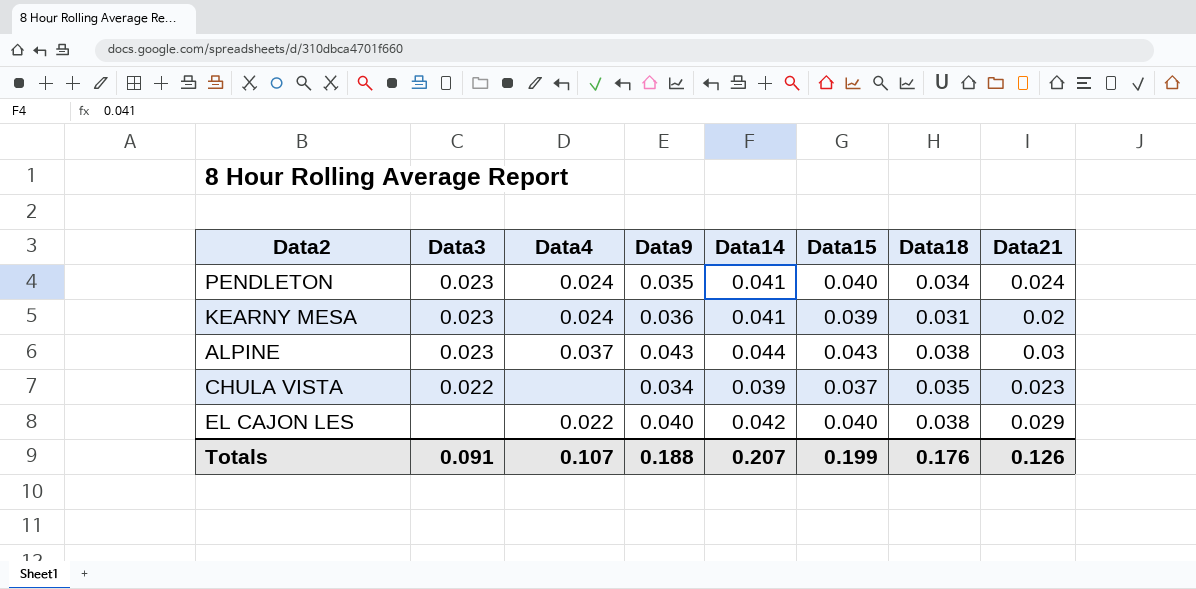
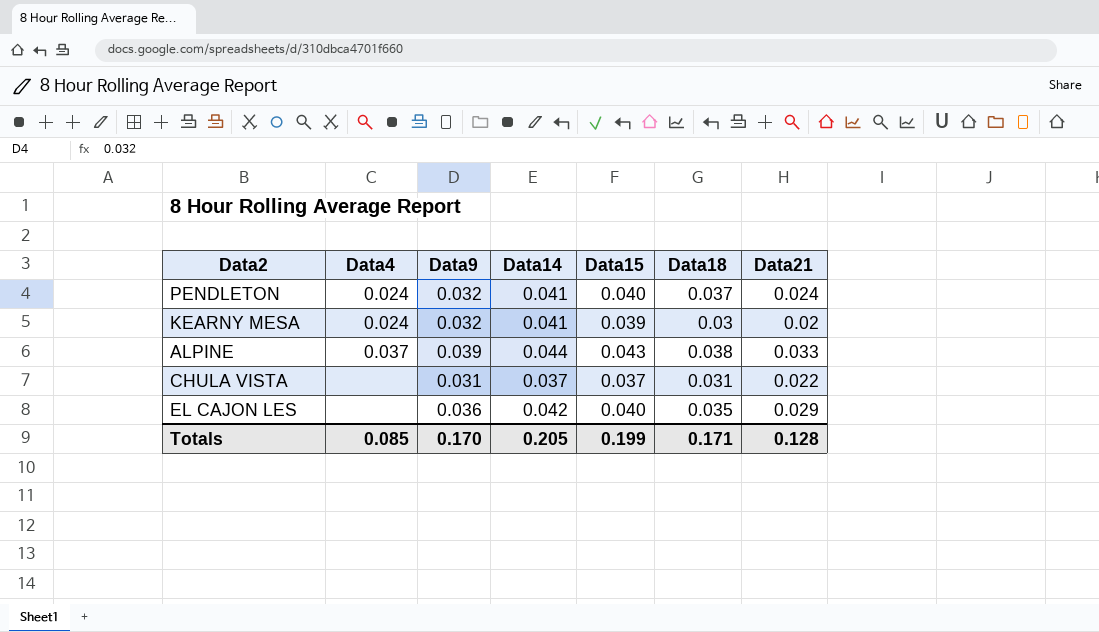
column Data3 | position: 2 -> none
PENDLETON | Data9: 0.035 -> 0.032
PENDLETON | Data18: 0.034 -> 0.037
KEARNY MESA | Data9: 0.036 -> 0.032
KEARNY MESA | Data18: 0.031 -> 0.03
ALPINE | Data9: 0.043 -> 0.039
ALPINE | Data21: 0.03 -> 0.033
CHULA VISTA | Data9: 0.034 -> 0.031
CHULA VISTA | Data14: 0.039 -> 0.037
CHULA VISTA | Data18: 0.035 -> 0.031
CHULA VISTA | Data21: 0.023 -> 0.022
EL CAJON LES | Data4: 0.022 -> none
EL CAJON LES | Data9: 0.040 -> 0.036
EL CAJON LES | Data18: 0.038 -> 0.035
Totals | Data4: 0.107 -> 0.085
Totals | Data9: 0.188 -> 0.170
Totals | Data14: 0.207 -> 0.205
Totals | Data18: 0.176 -> 0.171
Totals | Data21: 0.126 -> 0.128

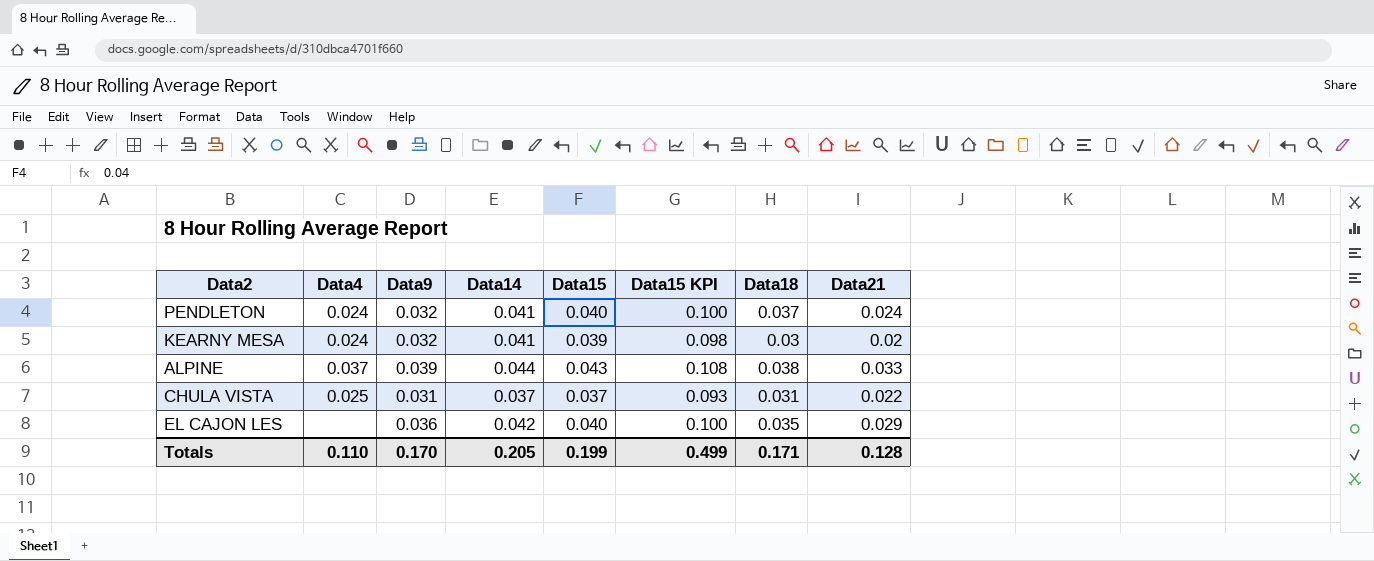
column Data15 KPI | formula: none -> [Data15] * 2.5
CHULA VISTA | Data4: none -> 0.025
Totals | Data4: 0.085 -> 0.110

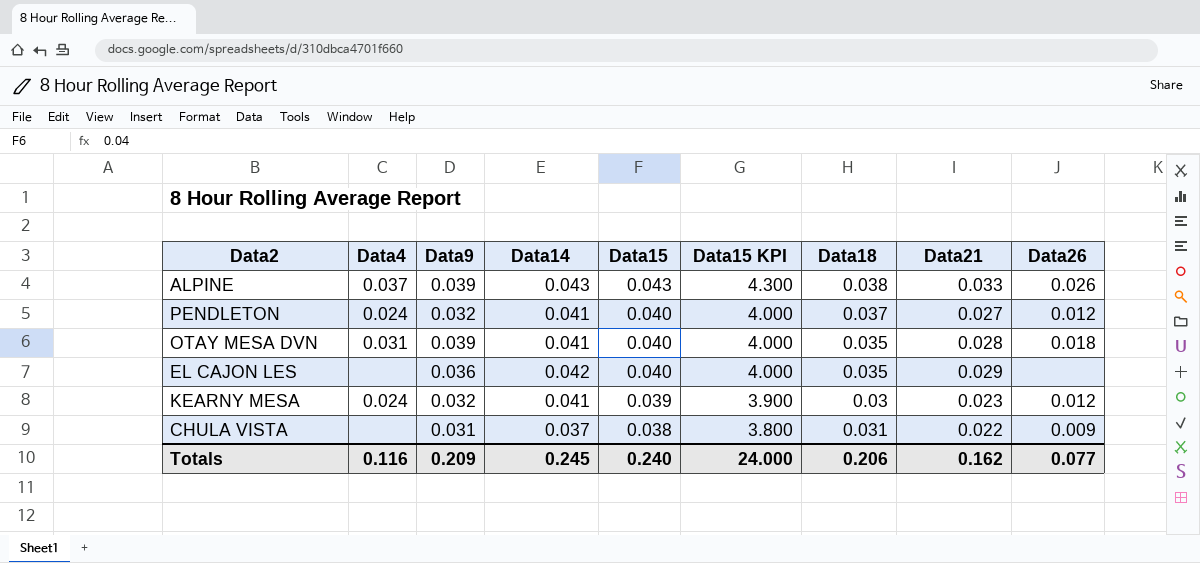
row order: none -> Data15 descending
column Data15 KPI | formula: [Data15] * 2.5 -> [Data15] * 100
column Data26 | position: none -> 9
ALPINE | Data14: 0.044 -> 0.043
PENDLETON | Data21: 0.024 -> 0.027
row OTAY MESA DVN: none -> 0.031 | 0.039 | 0.041 | 0.040 | 4.000 | 0.035 | 0.028 | 0.018
KEARNY MESA | Data21: 0.02 -> 0.023
CHULA VISTA | Data4: 0.025 -> none
CHULA VISTA | Data15: 0.037 -> 0.038
Totals | Data4: 0.110 -> 0.116
Totals | Data9: 0.170 -> 0.209
Totals | Data14: 0.205 -> 0.245
Totals | Data15: 0.199 -> 0.240
Totals | Data15 KPI: 0.499 -> 24.000
Totals | Data18: 0.171 -> 0.206
Totals | Data21: 0.128 -> 0.162

